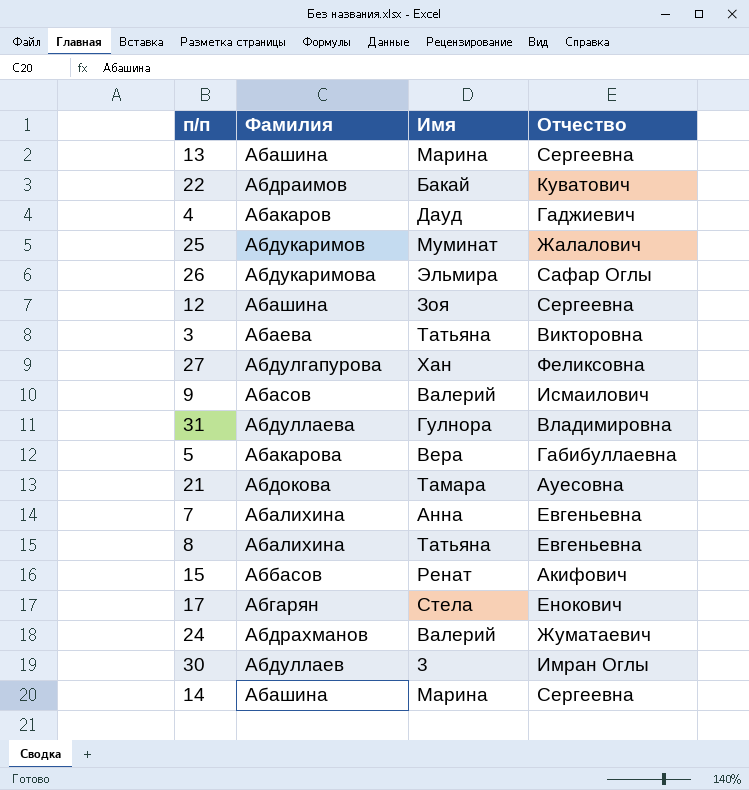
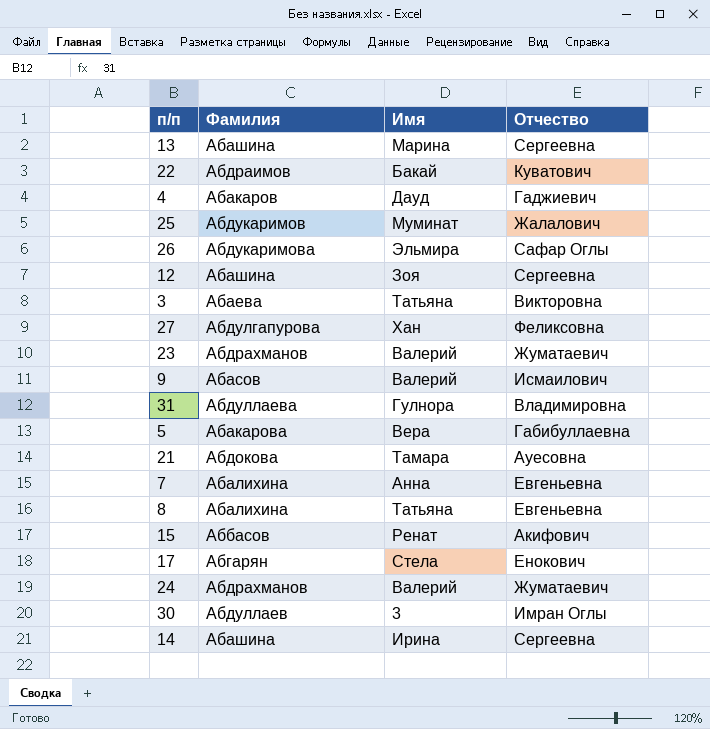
row 23: none -> Абдрахманов | Валерий | Жуматаевич
14 | Имя: Марина -> Ирина

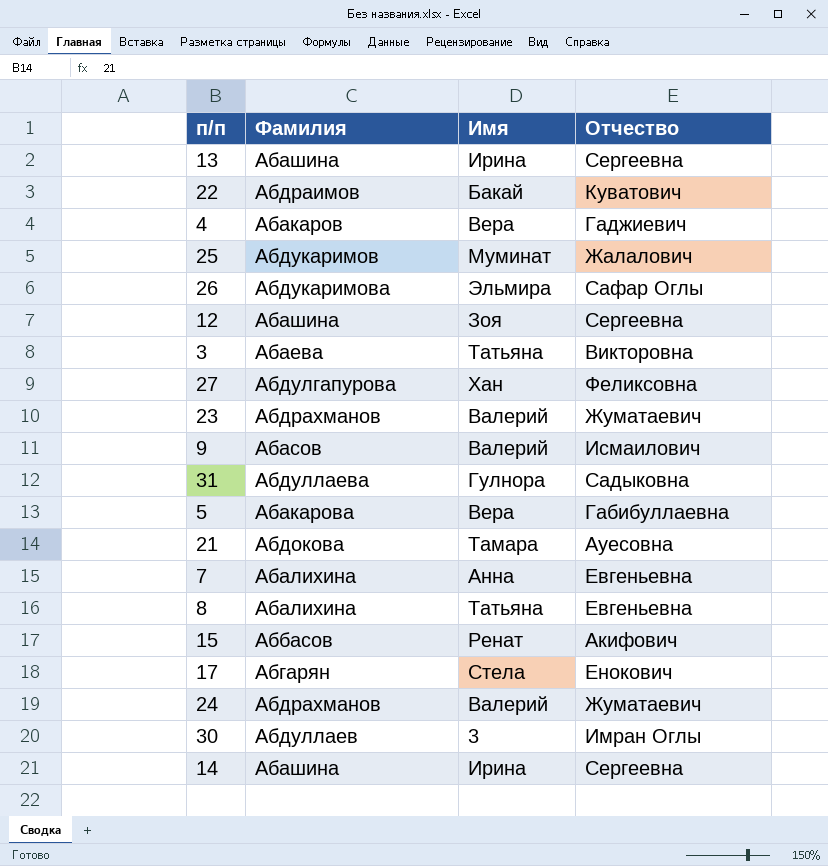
13 | Имя: Марина -> Ирина
4 | Имя: Дауд -> Вера
31 | Отчество: Владимировна -> Садыковна

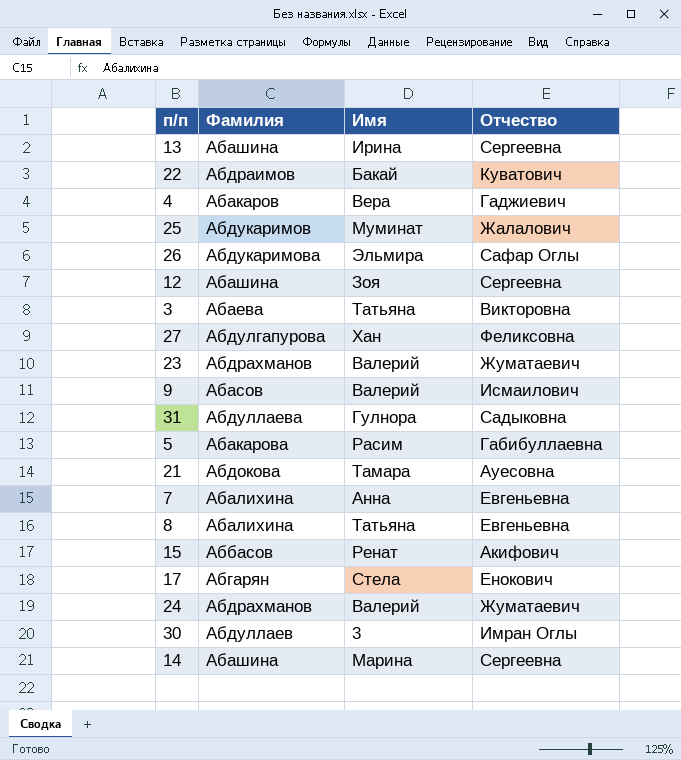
5 | Имя: Вера -> Расим
14 | Имя: Ирина -> Марина

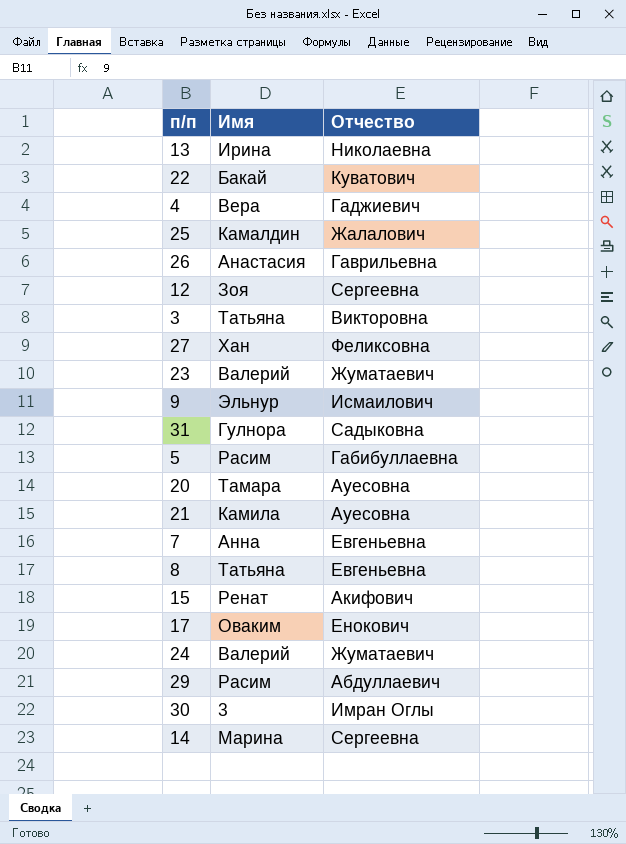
column Фамилия | position: 2 -> none
13 | Отчество: Сергеевна -> Николаевна
25 | Имя: Муминат -> Камалдин
26 | Имя: Эльмира -> Анастасия
26 | Отчество: Сафар Оглы -> Гаврильевна
9 | Имя: Валерий -> Эльнур
row 20: none -> Тамара | Ауесовна
21 | Имя: Тамара -> Камила
17 | Имя: Стела -> Оваким
row 29: none -> Расим | Абдуллаевич

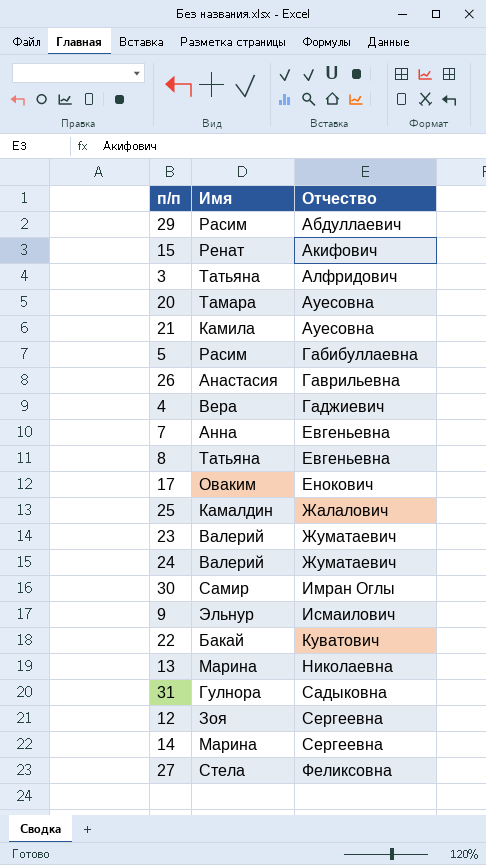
row order: none -> Отчество ascending
3 | Отчество: Викторовна -> Алфридович
30 | Имя: 3 -> Самир
13 | Имя: Ирина -> Марина
27 | Имя: Хан -> Стела

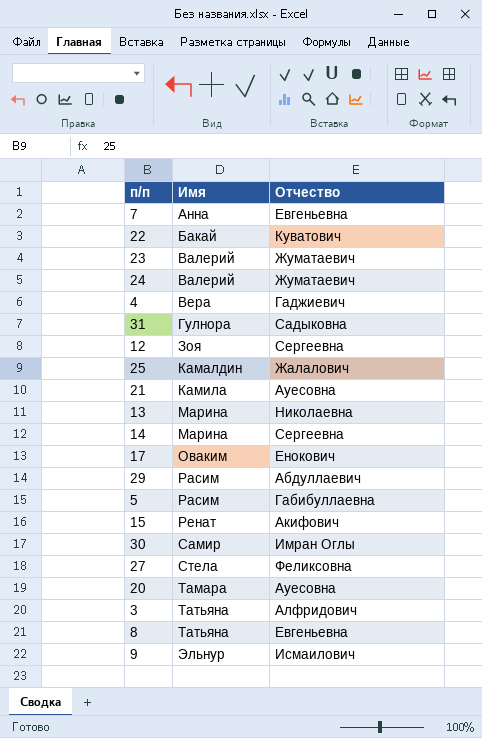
row order: Отчество ascending -> Имя ascending
row 26: Анастасия | Гаврильевна -> none

